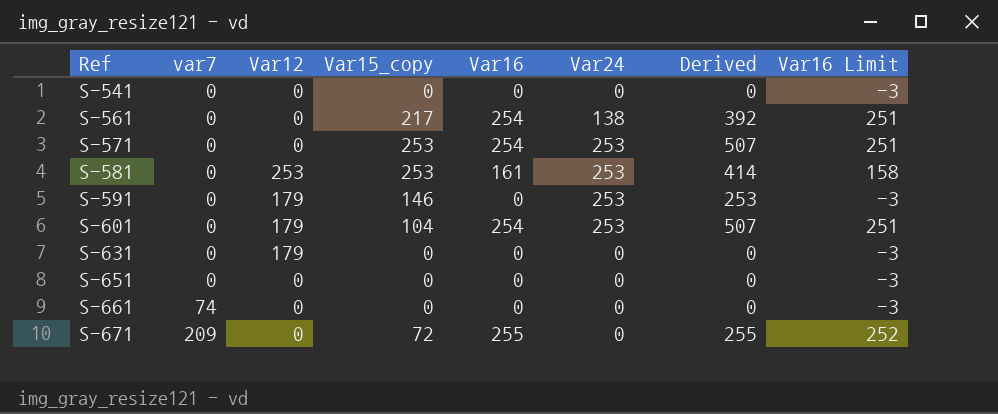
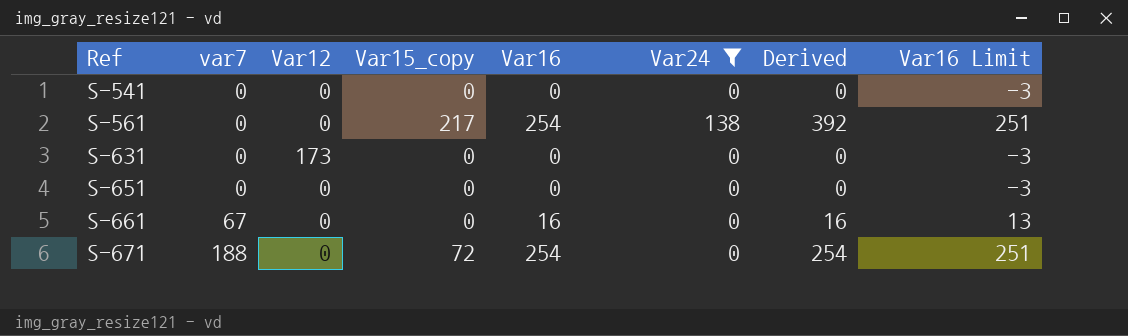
filter: none -> Var24 != 253
S-631 | Var12: 179 -> 173
S-661 | var7: 74 -> 67
S-661 | Var16: 0 -> 16
S-661 | Derived: 0 -> 16
S-661 | Var16 Limit: -3 -> 13
S-671 | var7: 209 -> 188
S-671 | Var16: 255 -> 254
S-671 | Derived: 255 -> 254
S-671 | Var16 Limit: 252 -> 251

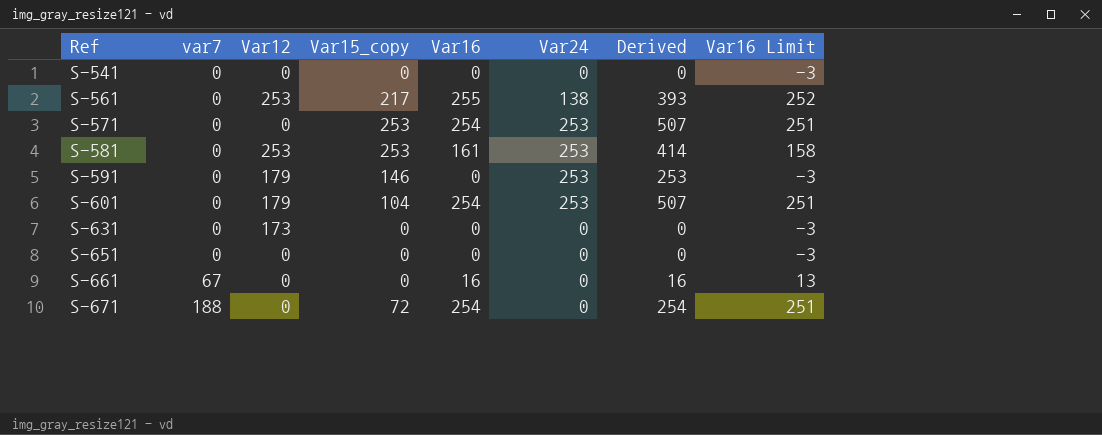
filter: Var24 != 253 -> none
S-561 | Var12: 0 -> 253
S-561 | Var16: 254 -> 255
S-561 | Derived: 392 -> 393
S-561 | Var16 Limit: 251 -> 252

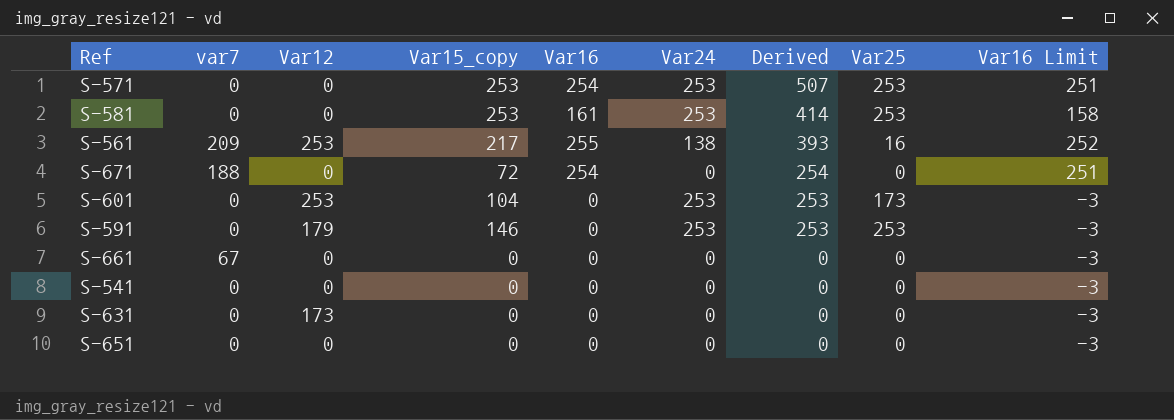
row order: Ref ascending -> Derived descending
column Var25 | position: none -> 8
S-581 | Var12: 253 -> 0
S-561 | var7: 0 -> 209
S-601 | Var12: 179 -> 253
S-601 | Var16: 254 -> 0
S-601 | Derived: 507 -> 253
S-601 | Var16 Limit: 251 -> -3
S-661 | Var16: 16 -> 0
S-661 | Derived: 16 -> 0
S-661 | Var16 Limit: 13 -> -3

